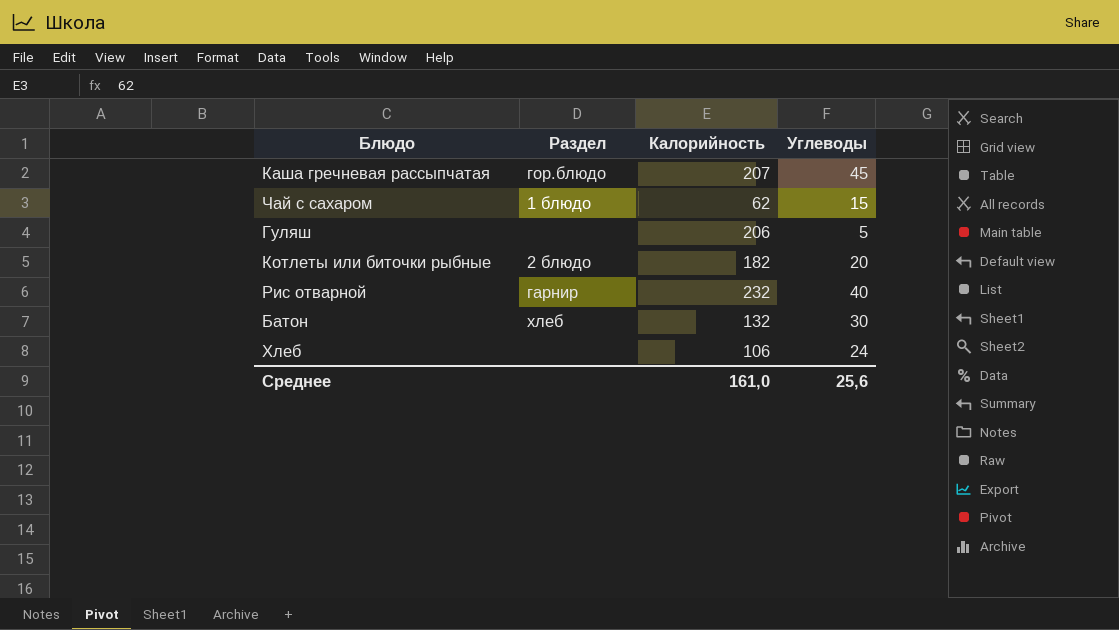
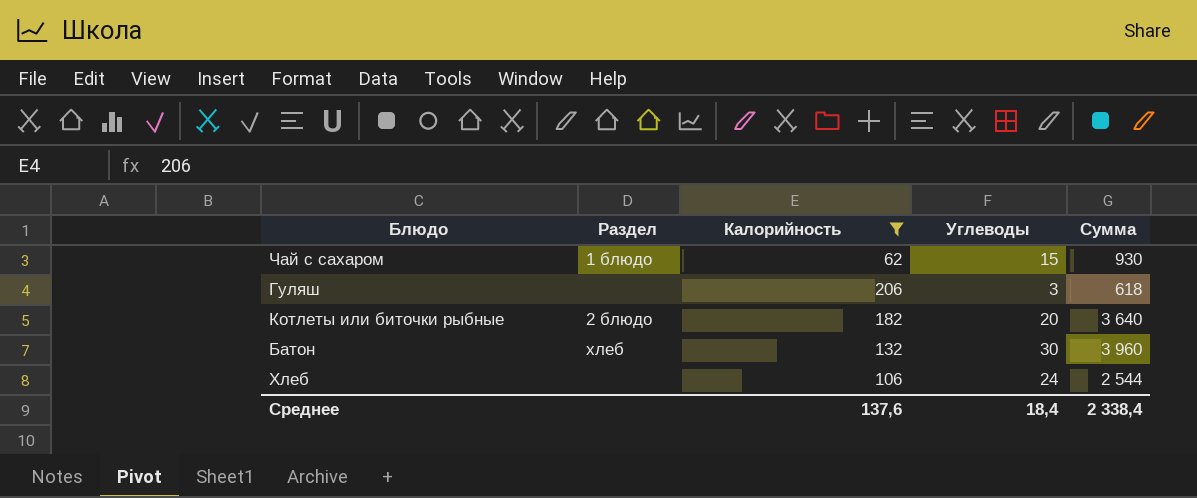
filter: none -> Калорийность <= 206
column Сумма | formula: none -> [Калорийность] * [Углеводы]
Гуляш | Углеводы: 5 -> 3
Среднее | Калорийность: 161,0 -> 137,6
Среднее | Углеводы: 25,6 -> 18,4

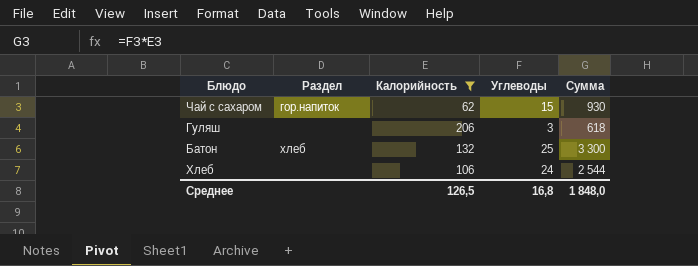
row Котлеты или биточки рыбные: 2 блюдо | 182 | 20 | 3 640 -> none
Чай с сахаром | Раздел: 1 блюдо -> гор.напиток
Батон | Углеводы: 30 -> 25
Батон | Сумма: 3 960 -> 3 300
Среднее | Калорийность: 137,6 -> 126,5
Среднее | Углеводы: 18,4 -> 16,8
Среднее | Сумма: 2 338,4 -> 1 848,0

